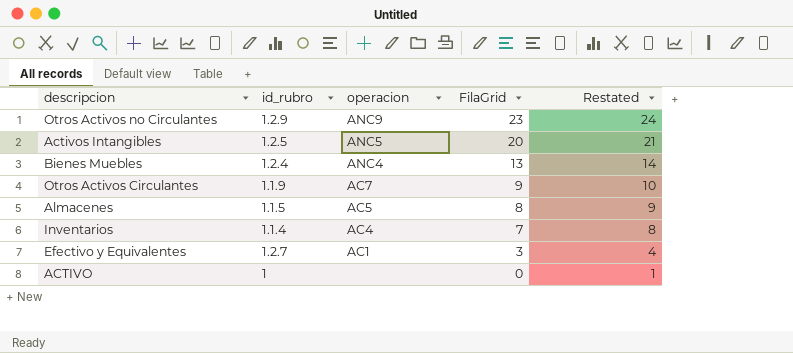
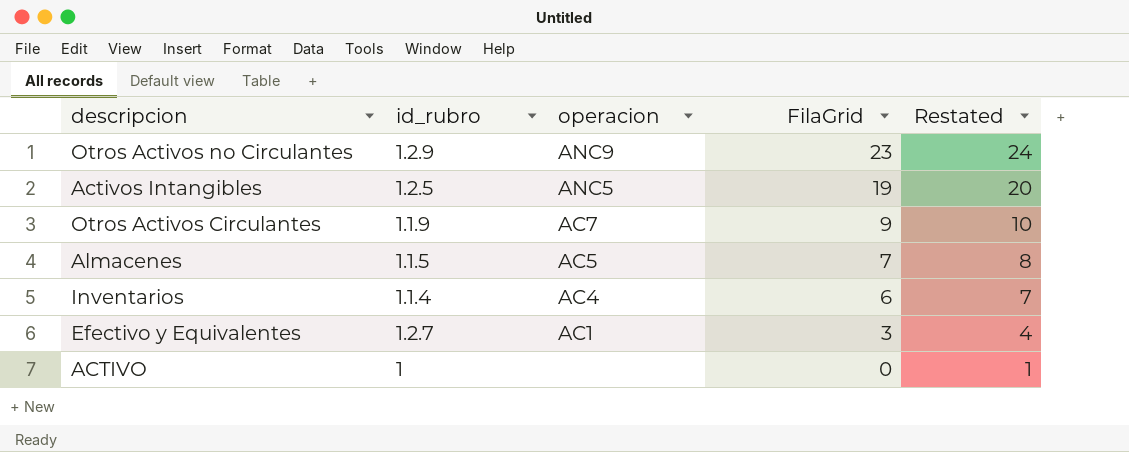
row Bienes Muebles: 1.2.4 | ANC4 | 13 | 14 -> none
Activos Intangibles | FilaGrid: 20 -> 19
Activos Intangibles | Restated: 21 -> 20
Almacenes | FilaGrid: 8 -> 7
Almacenes | Restated: 9 -> 8
Inventarios | FilaGrid: 7 -> 6
Inventarios | Restated: 8 -> 7

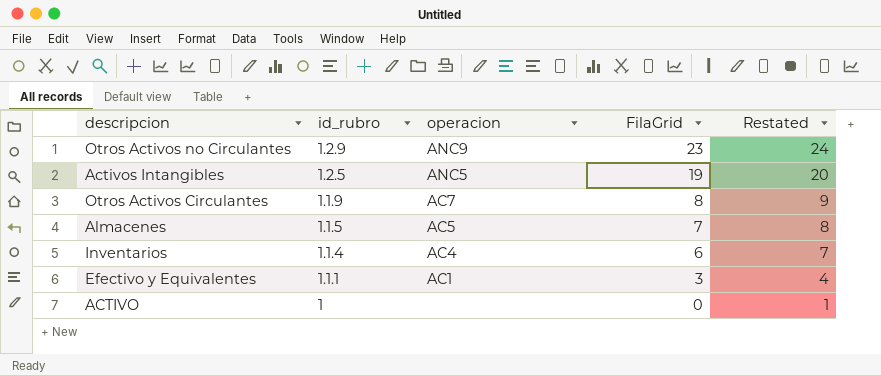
Otros Activos Circulantes | FilaGrid: 9 -> 8
Otros Activos Circulantes | Restated: 10 -> 9
Efectivo y Equivalentes | id_rubro: 1.2.7 -> 1.1.1

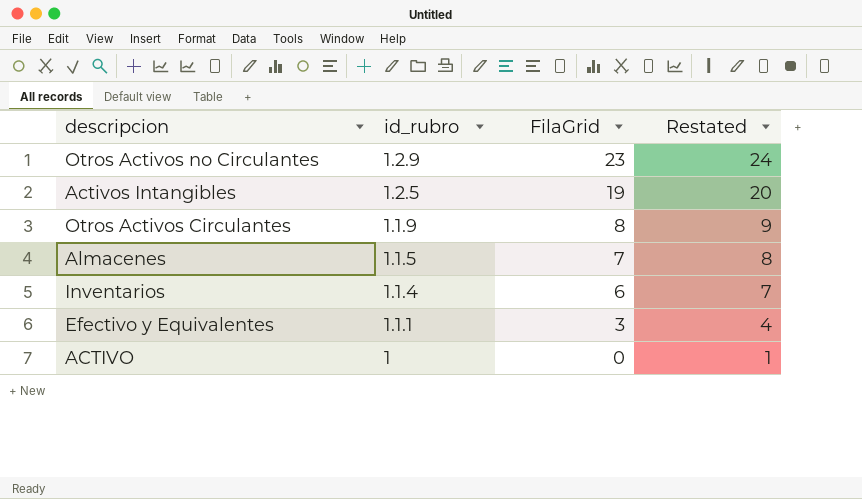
column operacion | position: 3 -> none

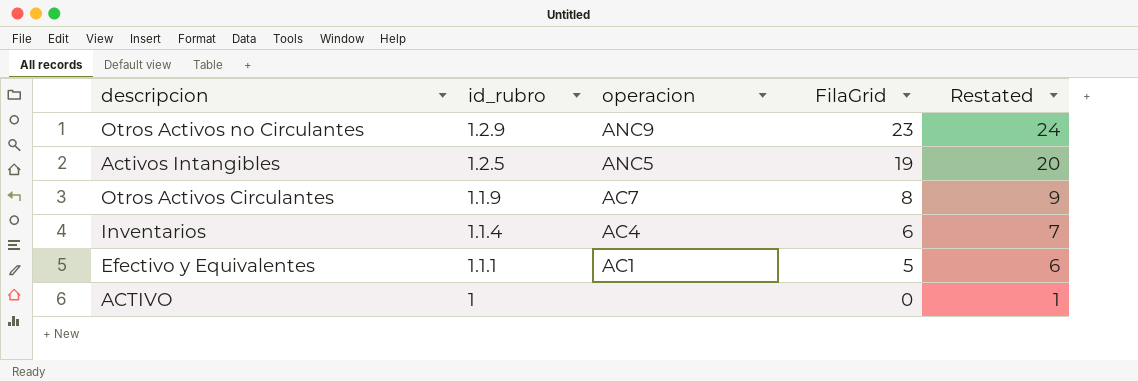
column operacion | position: none -> 3
row Almacenes: 1.1.5 | 7 | 8 -> none
Efectivo y Equivalentes | FilaGrid: 3 -> 5
Efectivo y Equivalentes | Restated: 4 -> 6

